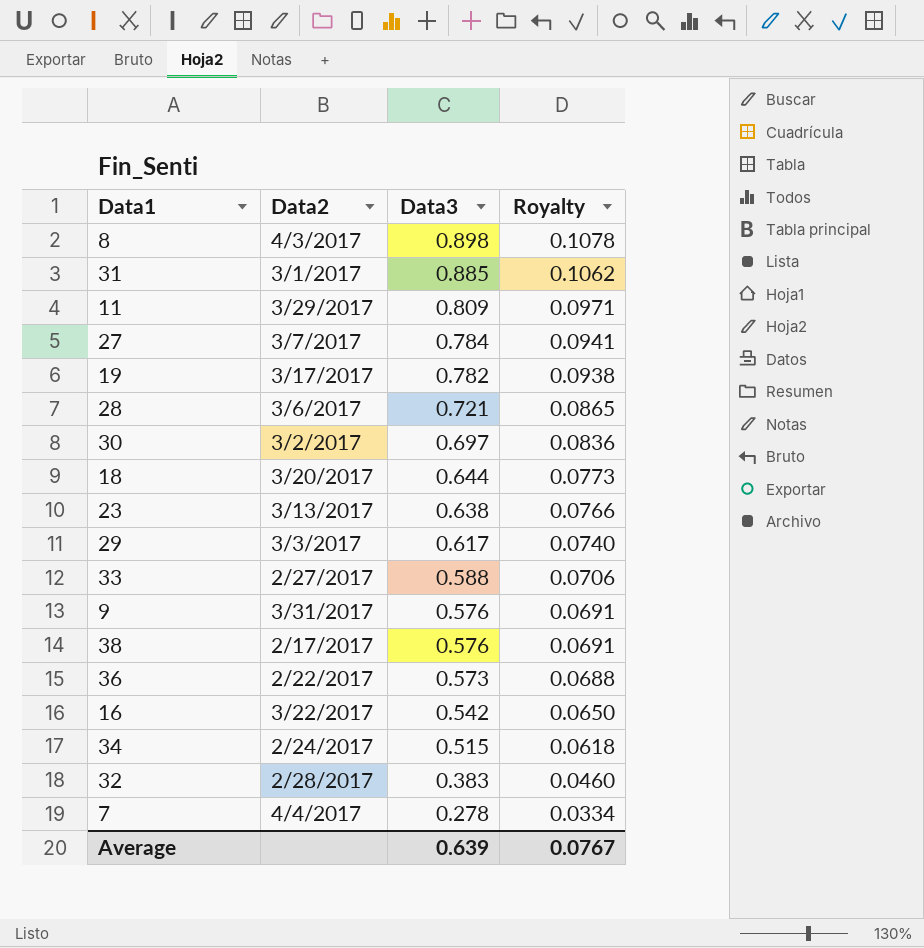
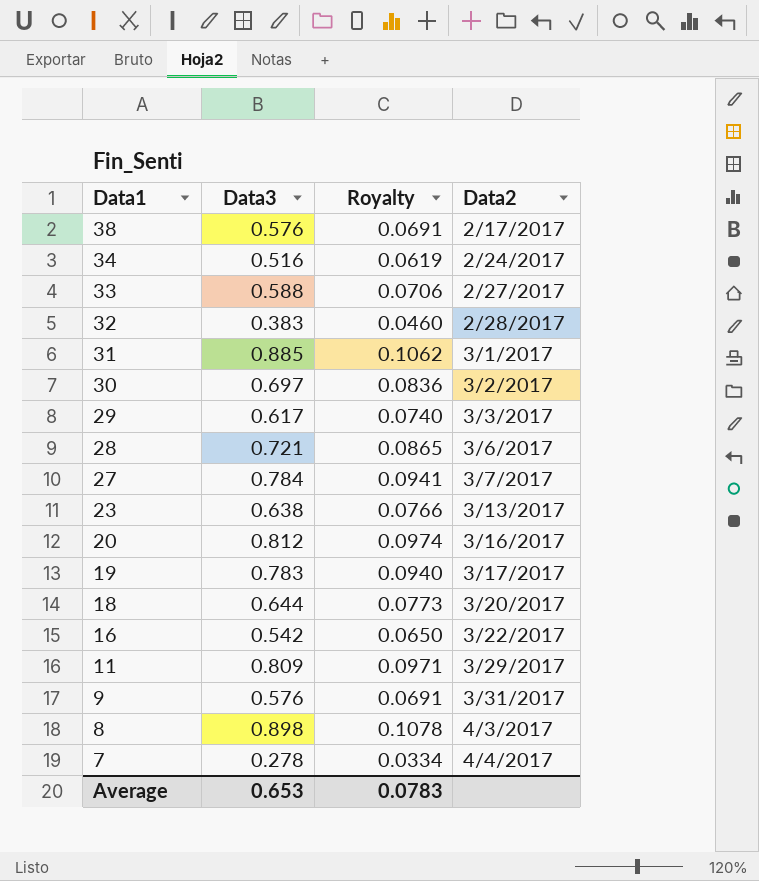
row order: Data3 descending -> Data1 descending
column Data2 | position: 2 -> 4
row 36: 2/22/2017 | 0.573 | 0.0688 -> none
34 | Data3: 0.515 -> 0.516
34 | Royalty: 0.0618 -> 0.0619
row 20: none -> 0.812 | 0.0974 | 3/16/2017
19 | Data3: 0.782 -> 0.783
19 | Royalty: 0.0938 -> 0.0940
Average | Data3: 0.639 -> 0.653
Average | Royalty: 0.0767 -> 0.0783

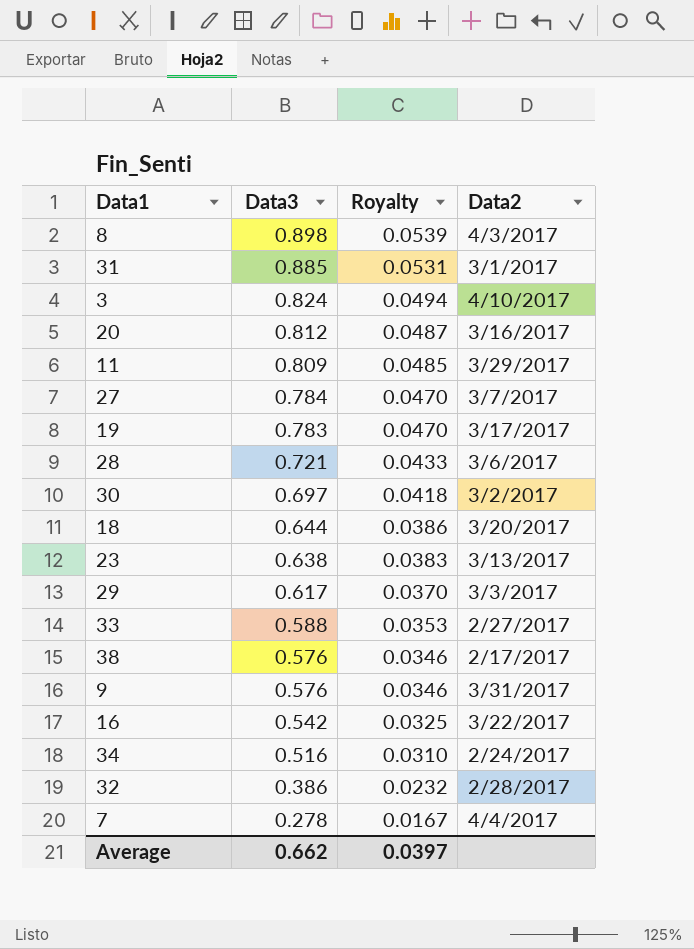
row order: Data1 descending -> Data3 descending
column Royalty | formula: [Data3] * 0.12 -> [Data3] * 0.06
row 3: none -> 0.824 | 0.0494 | 4/10/2017
32 | Data3: 0.383 -> 0.386
Average | Data3: 0.653 -> 0.662
Average | Royalty: 0.0783 -> 0.0397

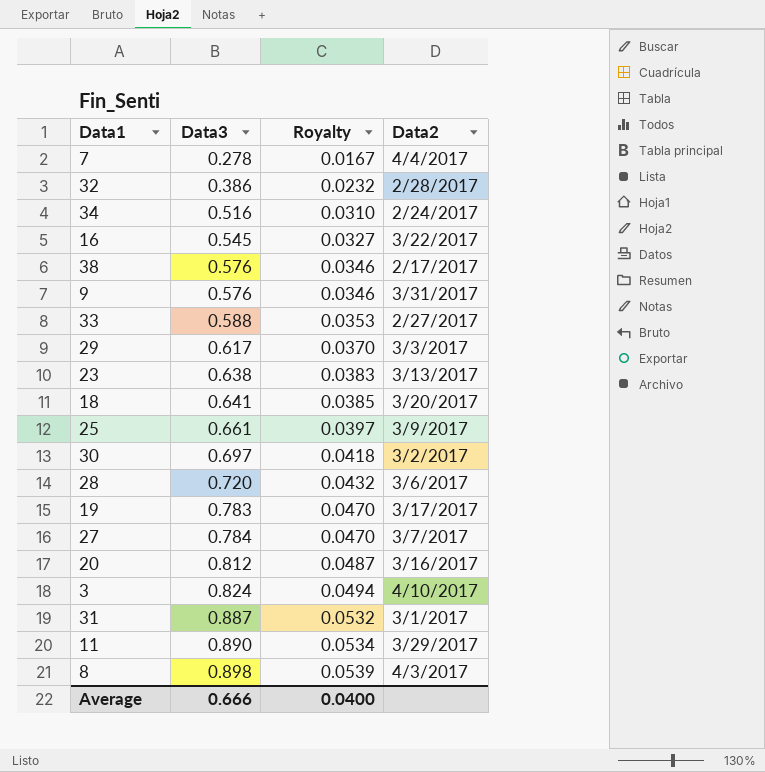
row order: Data3 descending -> Data3 ascending
16 | Data3: 0.542 -> 0.545
16 | Royalty: 0.0325 -> 0.0327
18 | Data3: 0.644 -> 0.641
18 | Royalty: 0.0386 -> 0.0385
row 25: none -> 0.661 | 0.0397 | 3/9/2017
28 | Data3: 0.721 -> 0.720
28 | Royalty: 0.0433 -> 0.0432
31 | Data3: 0.885 -> 0.887
31 | Royalty: 0.0531 -> 0.0532
11 | Data3: 0.809 -> 0.890
11 | Royalty: 0.0485 -> 0.0534
Average | Data3: 0.662 -> 0.666
Average | Royalty: 0.0397 -> 0.0400

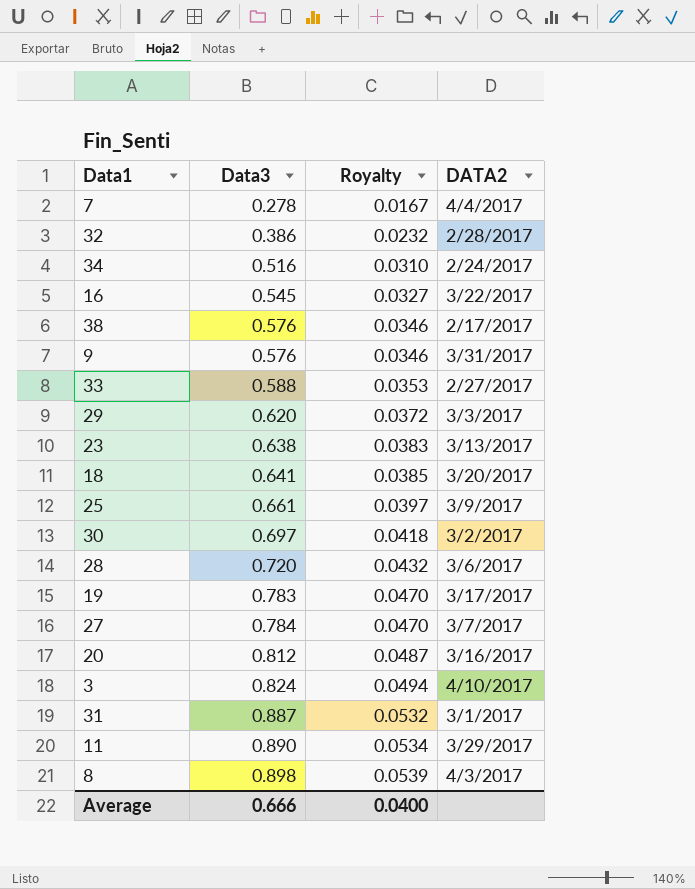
column name: Data2 -> DATA2
29 | Data3: 0.617 -> 0.620
29 | Royalty: 0.0370 -> 0.0372

